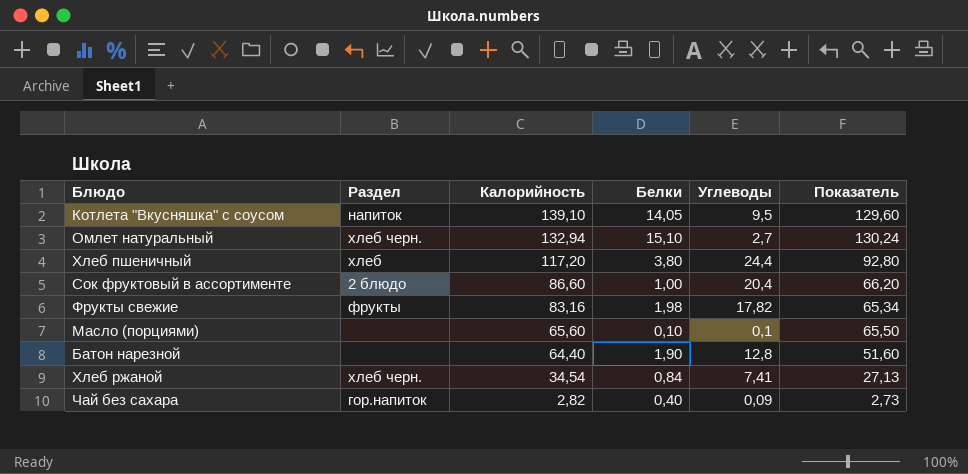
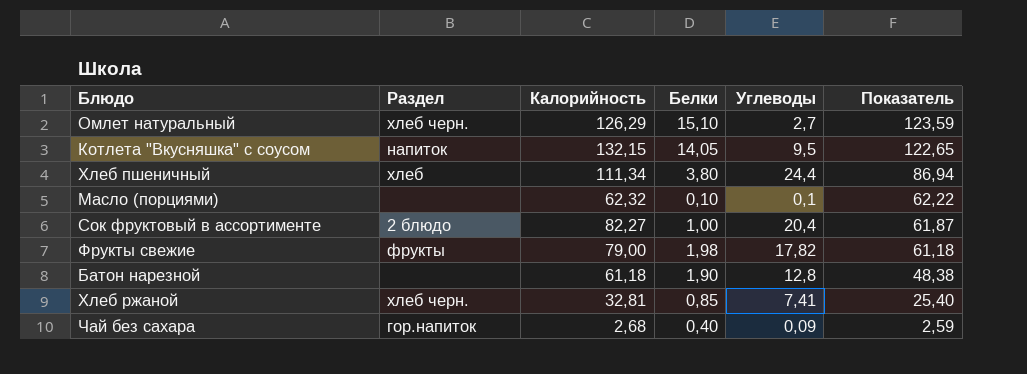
row order: Калорийность descending -> Показатель descending
Омлет натуральный | Калорийность: 132,94 -> 126,29
Омлет натуральный | Показатель: 130,24 -> 123,59
Котлета "Вкусняшка" с соусом | Калорийность: 139,10 -> 132,15
Котлета "Вкусняшка" с соусом | Показатель: 129,60 -> 122,65
Хлеб пшеничный | Калорийность: 117,20 -> 111,34
Хлеб пшеничный | Показатель: 92,80 -> 86,94
Масло (порциями) | Калорийность: 65,60 -> 62,32
Масло (порциями) | Показатель: 65,50 -> 62,22
Сок фруктовый в ассортименте | Калорийность: 86,60 -> 82,27
Сок фруктовый в ассортименте | Показатель: 66,20 -> 61,87
Фрукты свежие | Калорийность: 83,16 -> 79,00
Фрукты свежие | Показатель: 65,34 -> 61,18
Батон нарезной | Калорийность: 64,40 -> 61,18
Батон нарезной | Показатель: 51,60 -> 48,38
Хлеб ржаной | Калорийность: 34,54 -> 32,81
Хлеб ржаной | Белки: 0,84 -> 0,85
Хлеб ржаной | Показатель: 27,13 -> 25,40
Чай без сахара | Калорийность: 2,82 -> 2,68
Чай без сахара | Показатель: 2,73 -> 2,59

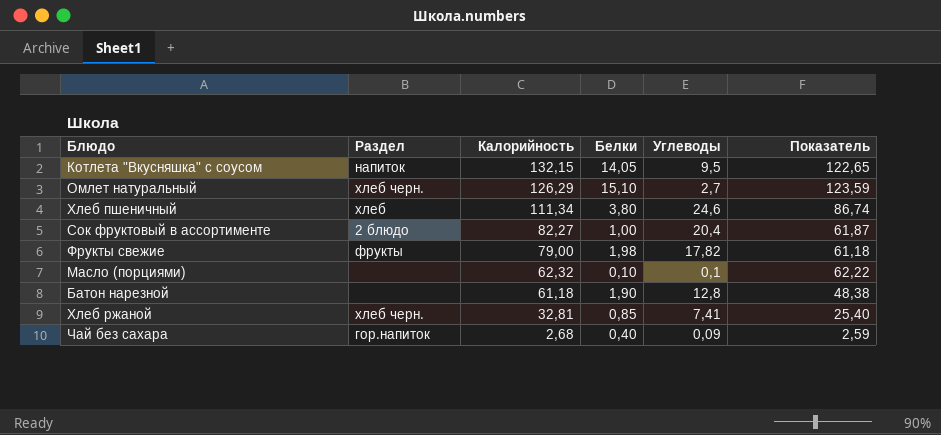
row order: Показатель descending -> Калорийность descending
Хлеб пшеничный | Углеводы: 24,4 -> 24,6
Хлеб пшеничный | Показатель: 86,94 -> 86,74

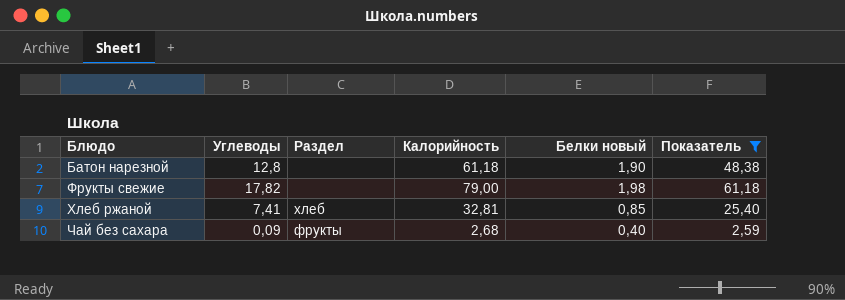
filter: none -> Показатель <= 61,18
row order: Калорийность descending -> Блюдо ascending
column Углеводы | position: 5 -> 2
column name: Белки -> Белки новый
Фрукты свежие | Раздел: фрукты -> none
Хлеб ржаной | Раздел: хлеб черн. -> хлеб
Чай без сахара | Раздел: гор.напиток -> фрукты

